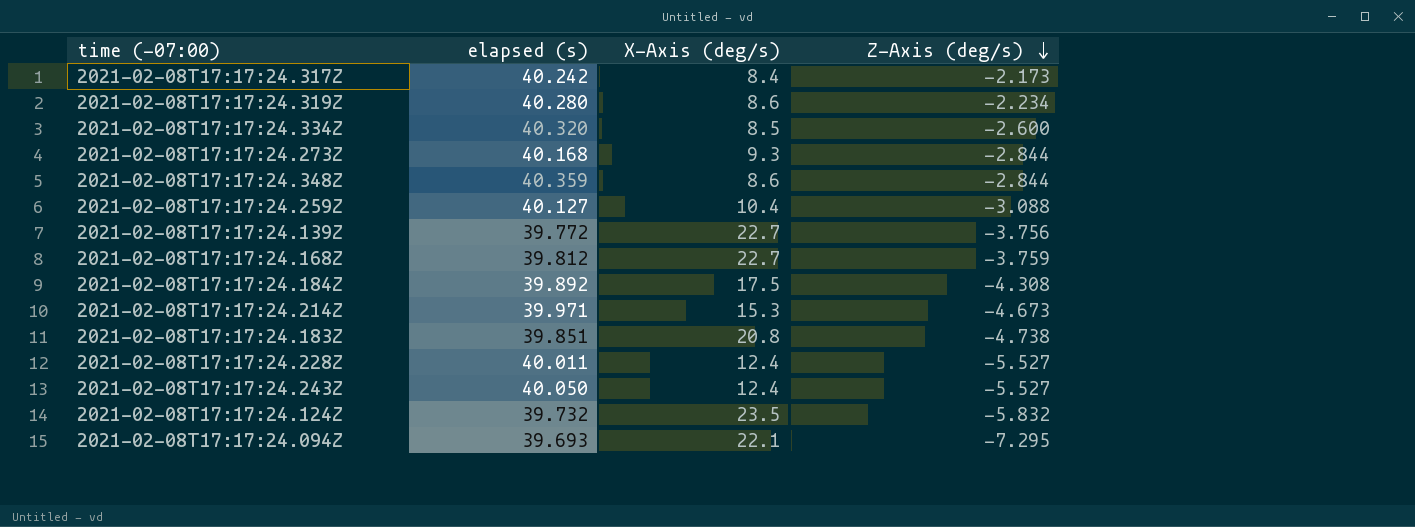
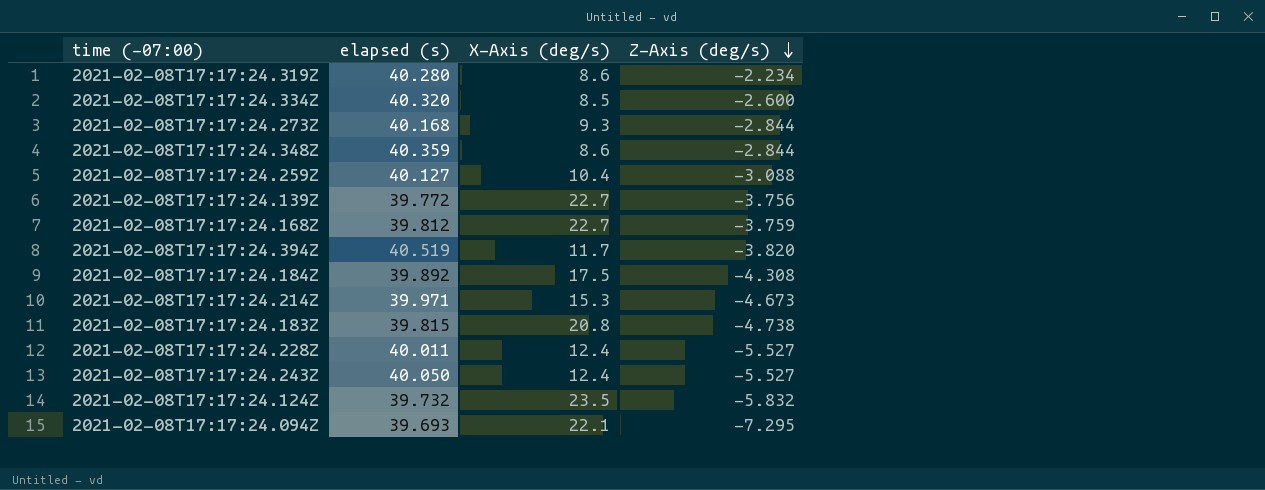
row 2021-02-08T17:17:24.317Z: 40.242 | 8.4 | -2.173 -> none
row 2021-02-08T17:17:24.394Z: none -> 40.519 | 11.7 | -3.820
2021-02-08T17:17:24.183Z | elapsed (s): 39.851 -> 39.815

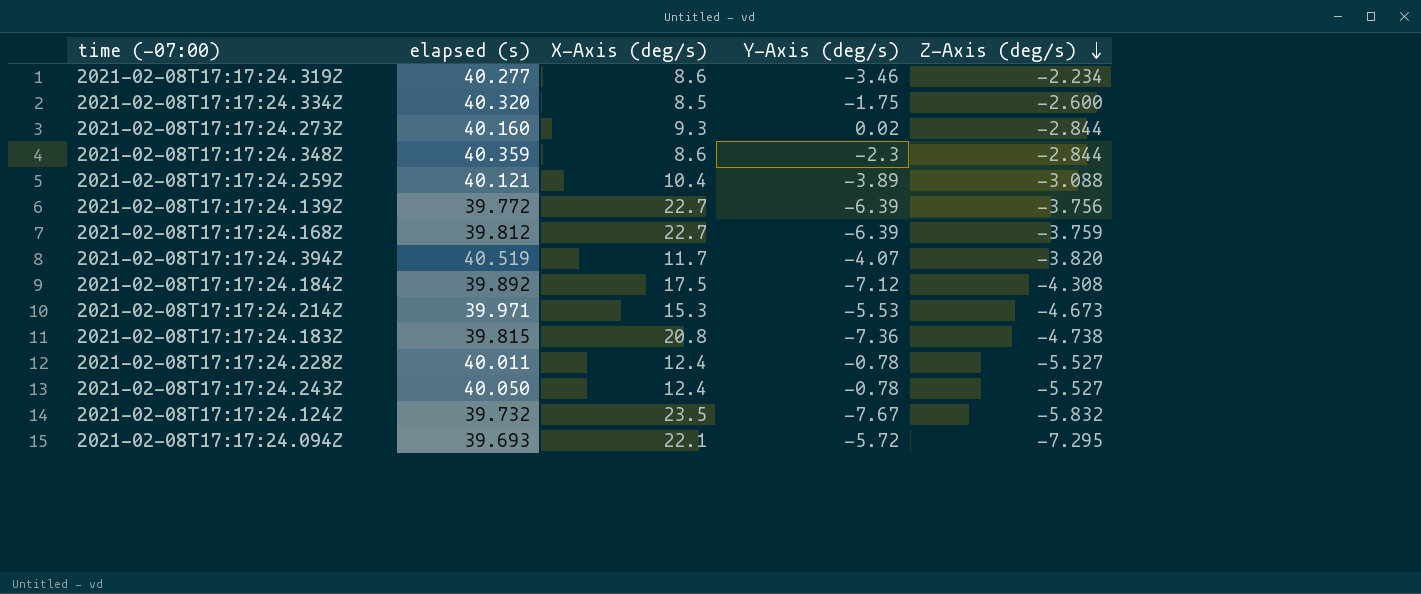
column Y-Axis (deg/s) | position: none -> 4
2021-02-08T17:17:24.319Z | elapsed (s): 40.280 -> 40.277
2021-02-08T17:17:24.273Z | elapsed (s): 40.168 -> 40.160
2021-02-08T17:17:24.259Z | elapsed (s): 40.127 -> 40.121

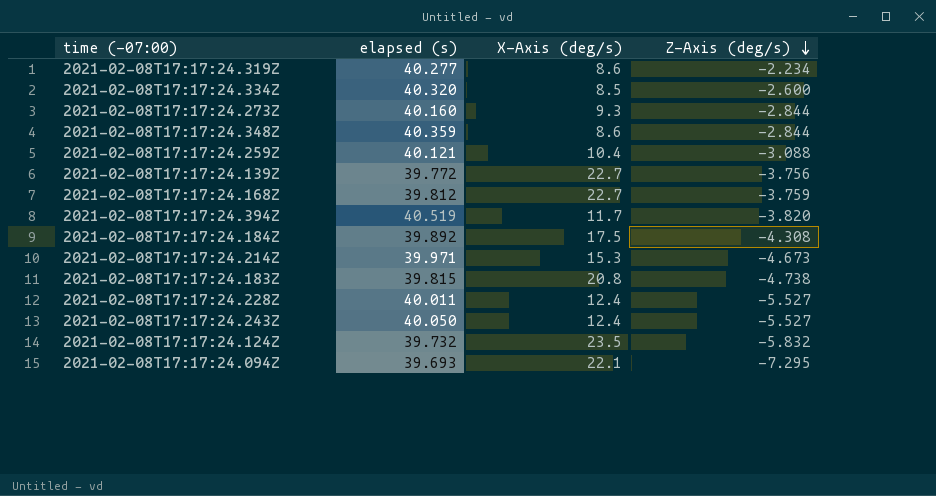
column Y-Axis (deg/s) | position: 4 -> none

